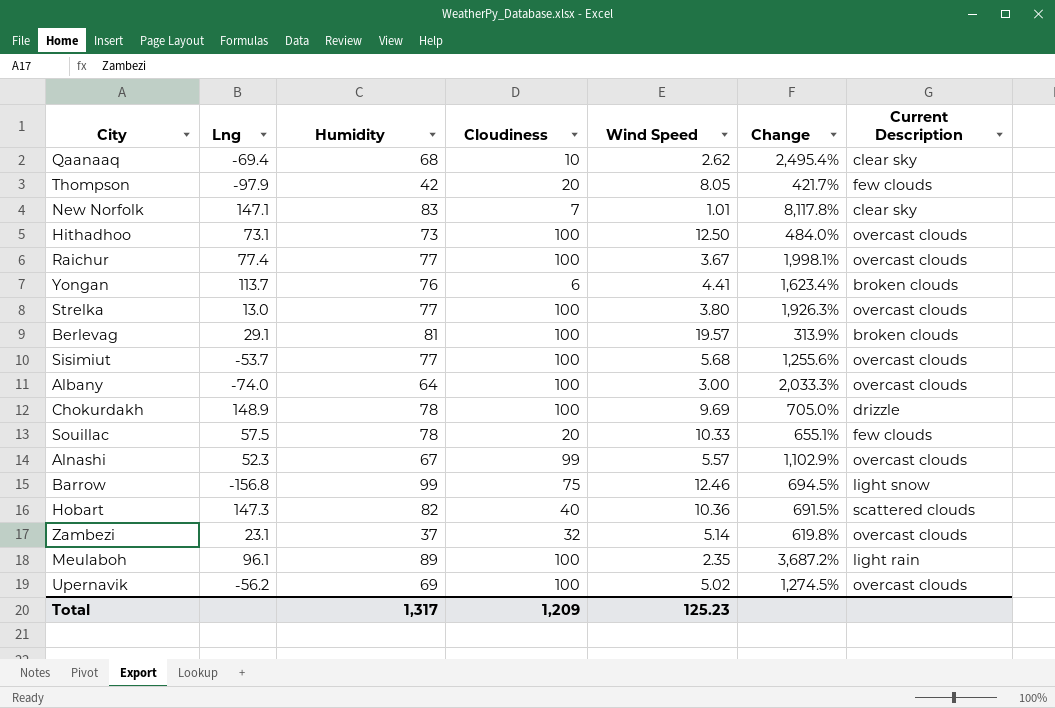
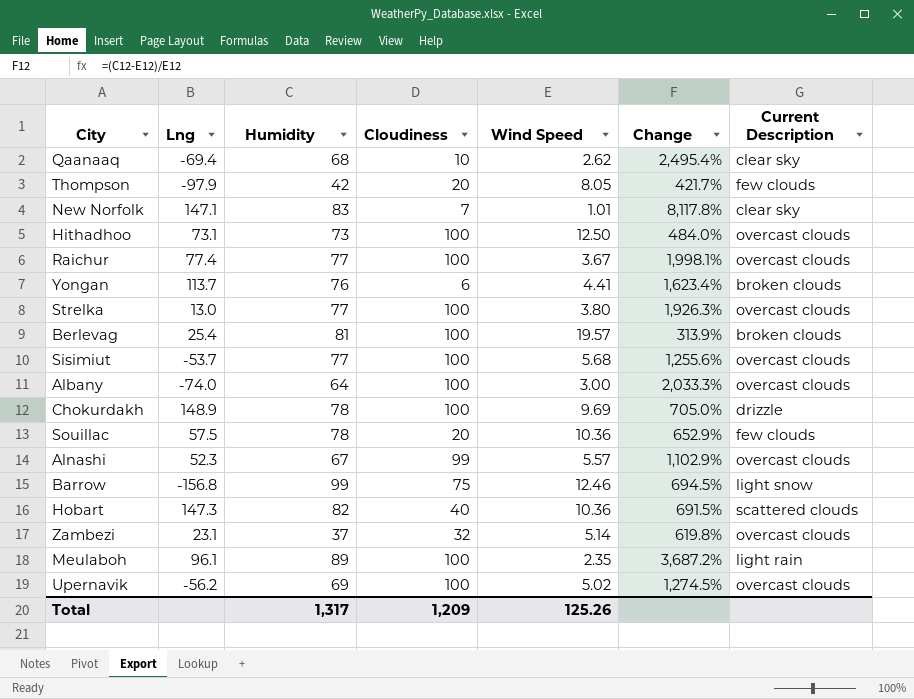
Berlevag | Lng: 29.1 -> 25.4
Souillac | Wind Speed: 10.33 -> 10.36
Souillac | Change: 655.1% -> 652.9%
Total | Wind Speed: 125.23 -> 125.26

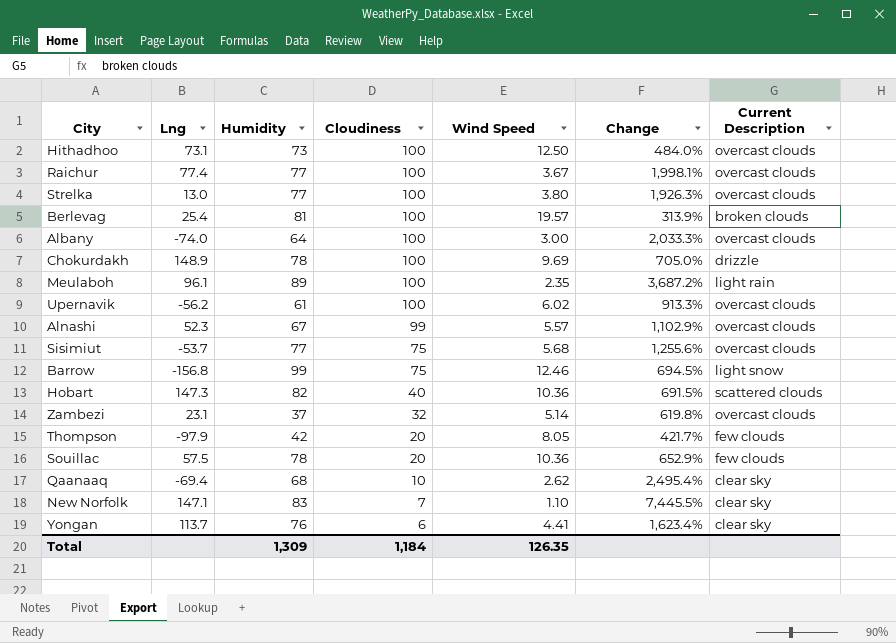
row order: none -> Cloudiness descending
Upernavik | Humidity: 69 -> 61
Upernavik | Wind Speed: 5.02 -> 6.02
Upernavik | Change: 1,274.5% -> 913.3%
Sisimiut | Cloudiness: 100 -> 75
New Norfolk | Wind Speed: 1.01 -> 1.10
New Norfolk | Change: 8,117.8% -> 7,445.5%
Yongan | Current Description: broken clouds -> clear sky
Total | Humidity: 1,317 -> 1,309
Total | Cloudiness: 1,209 -> 1,184
Total | Wind Speed: 125.26 -> 126.35

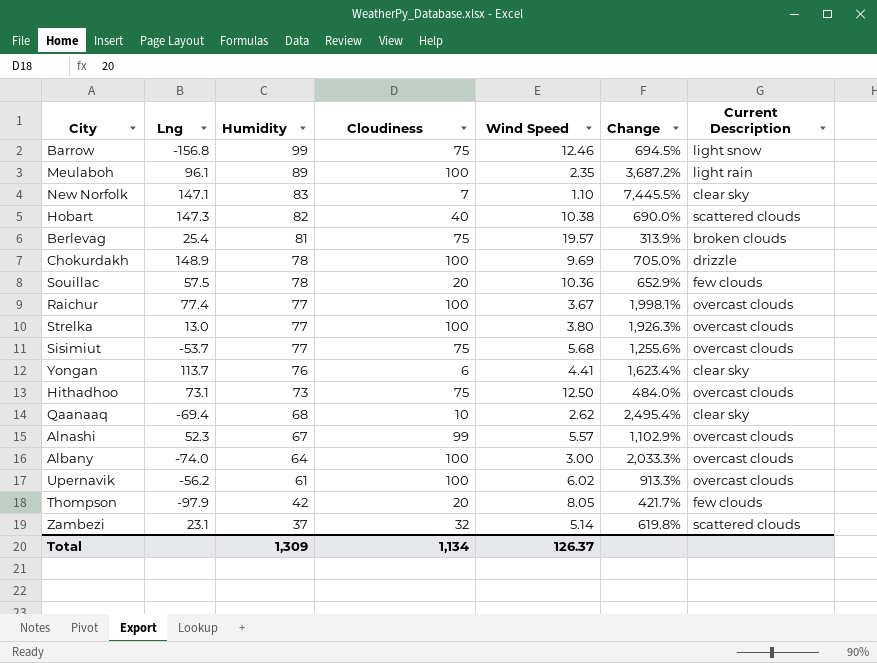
row order: Cloudiness descending -> Humidity descending
Hobart | Wind Speed: 10.36 -> 10.38
Hobart | Change: 691.5% -> 690.0%
Berlevag | Cloudiness: 100 -> 75
Hithadhoo | Cloudiness: 100 -> 75
Zambezi | Current Description: overcast clouds -> scattered clouds
Total | Cloudiness: 1,184 -> 1,134
Total | Wind Speed: 126.35 -> 126.37

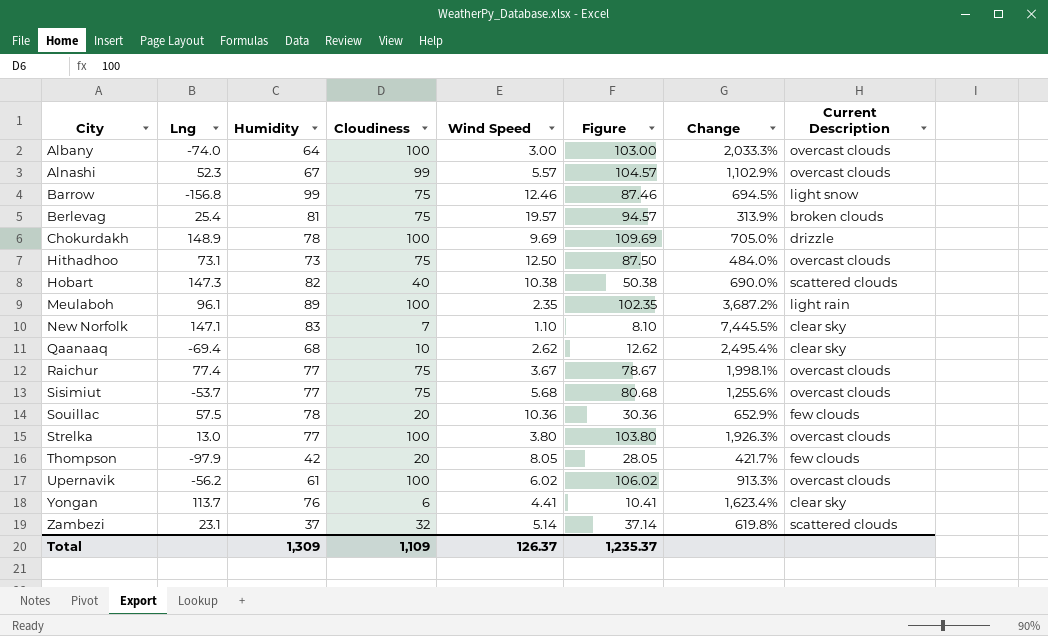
row order: Humidity descending -> City ascending
column Figure | formula: none -> [Cloudiness] + [Wind Speed]
Raichur | Cloudiness: 100 -> 75
Total | Cloudiness: 1,134 -> 1,109

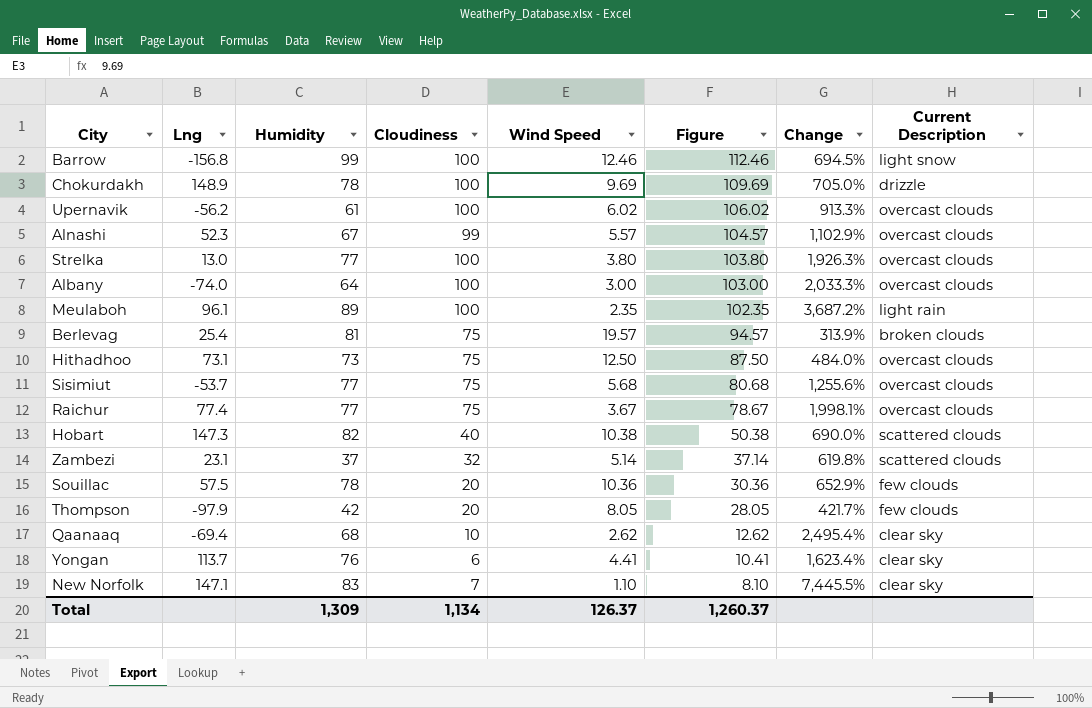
row order: City ascending -> Figure descending
Barrow | Cloudiness: 75 -> 100
Barrow | Figure: 87.46 -> 112.46
Total | Cloudiness: 1,109 -> 1,134
Total | Figure: 1,235.37 -> 1,260.37

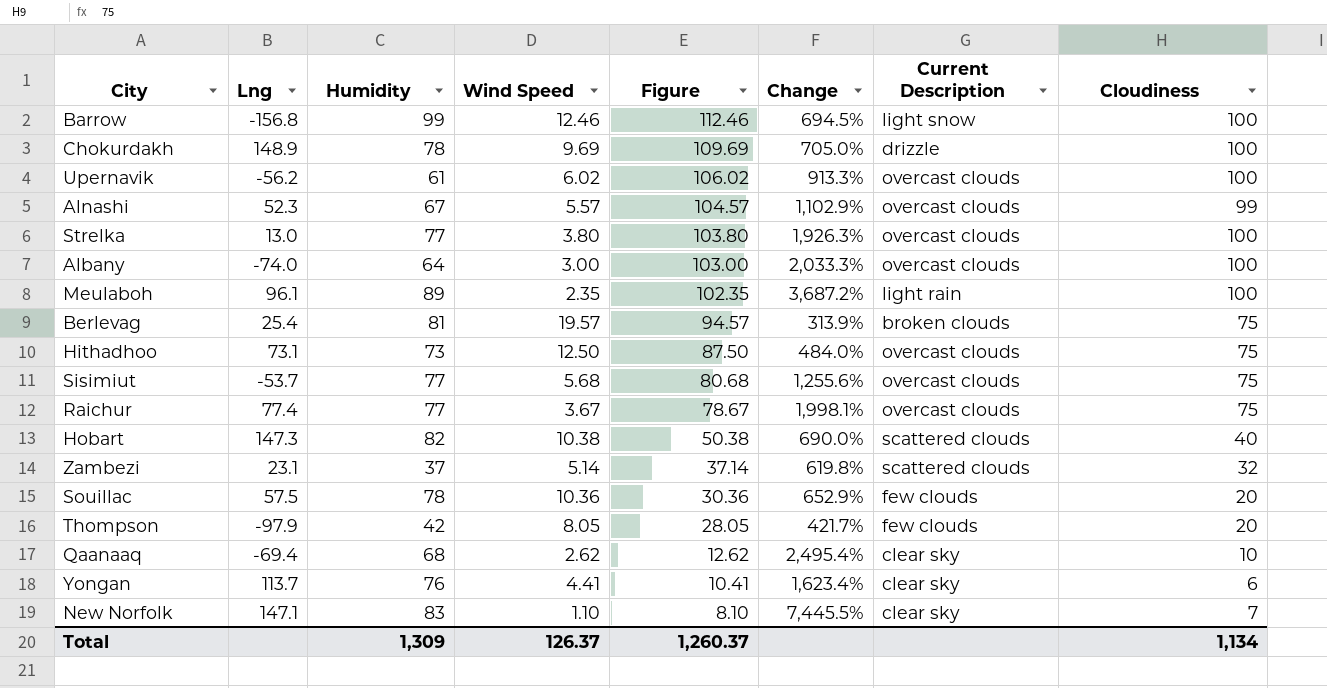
column Cloudiness | position: 4 -> 8

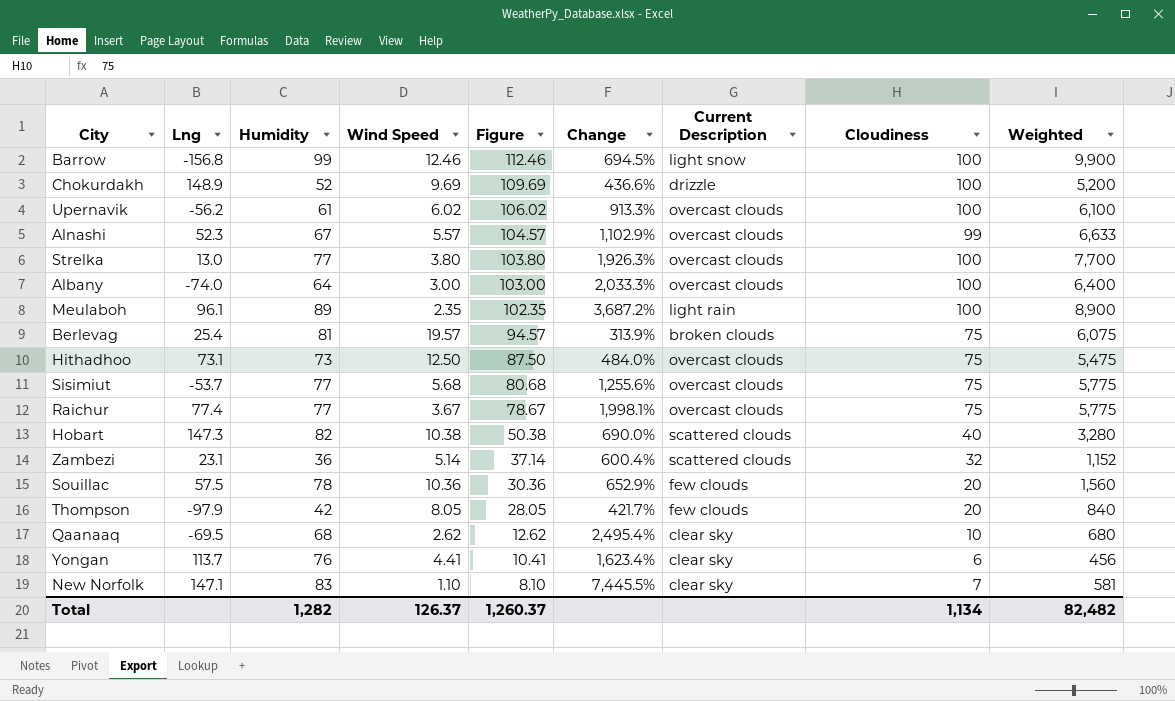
column Weighted | formula: none -> [Humidity] * [Cloudiness]
Chokurdakh | Humidity: 78 -> 52
Chokurdakh | Change: 705.0% -> 436.6%
Zambezi | Humidity: 37 -> 36
Zambezi | Change: 619.8% -> 600.4%
Qaanaaq | Lng: -69.4 -> -69.5
Total | Humidity: 1,309 -> 1,282

